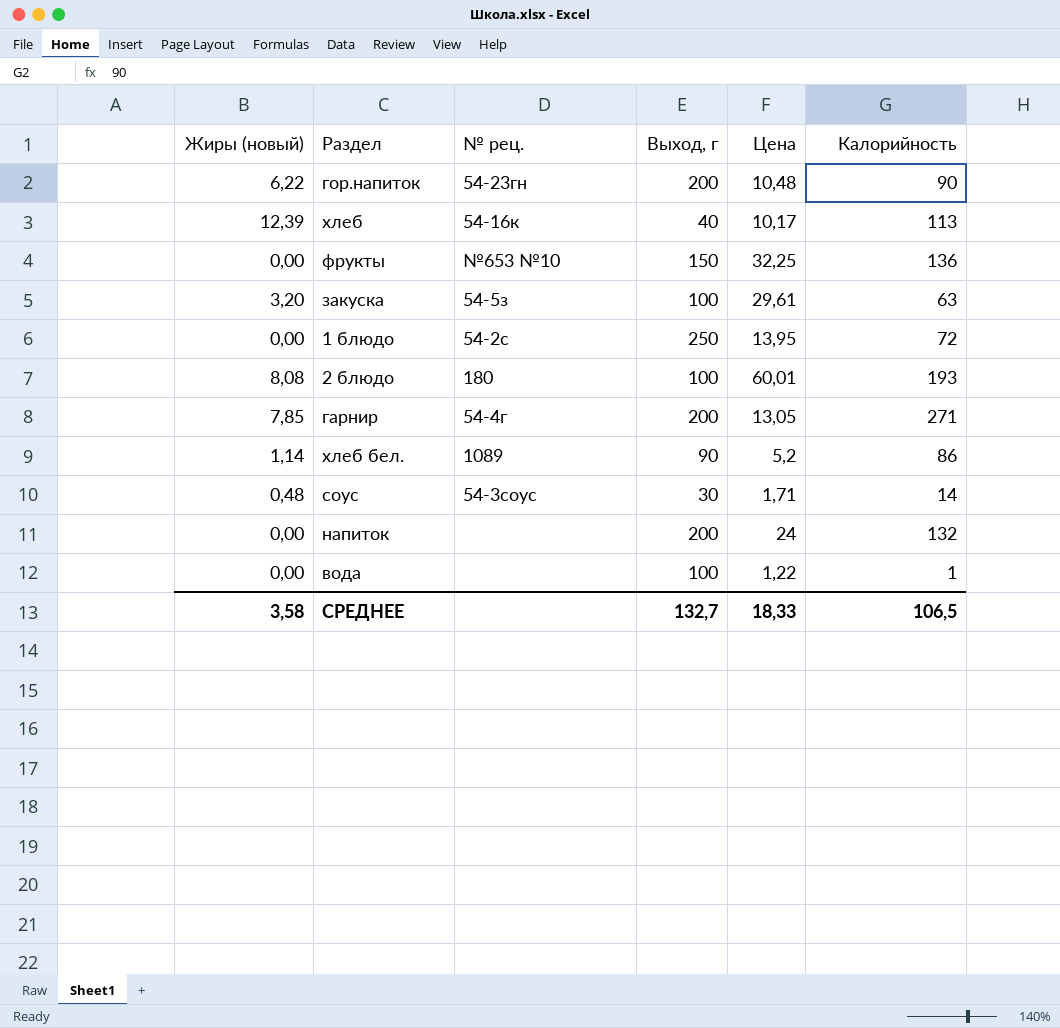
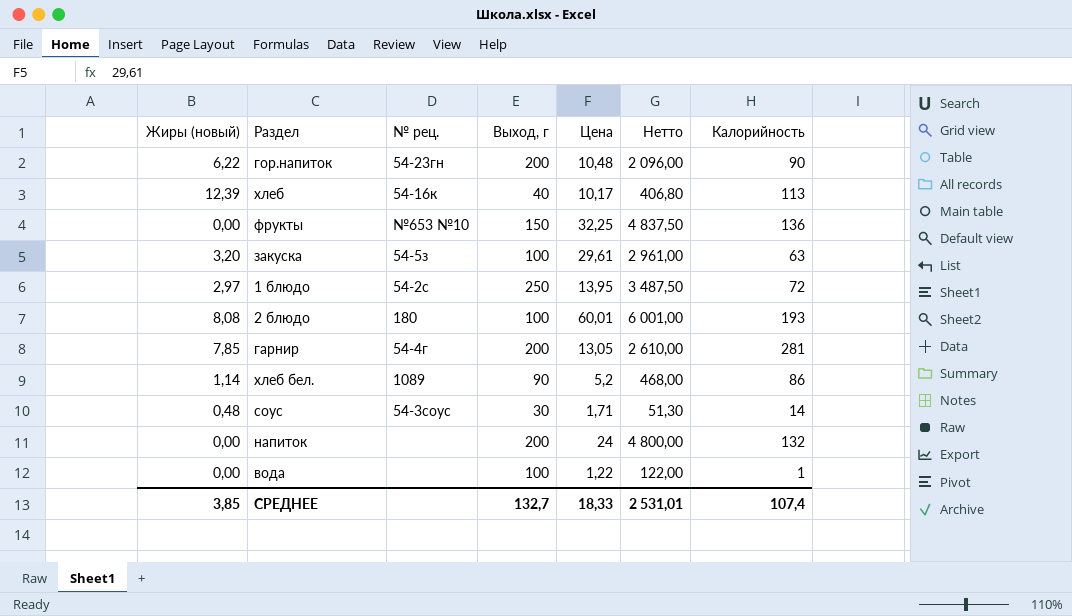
column Нетто | formula: none -> [Выход, г] * [Цена]
1 блюдо | Жиры (новый): 0,00 -> 2,97
гарнир | Калорийность: 271 -> 281
СРЕДНЕЕ | Жиры (новый): 3,58 -> 3,85
СРЕДНЕЕ | Калорийность: 106,5 -> 107,4

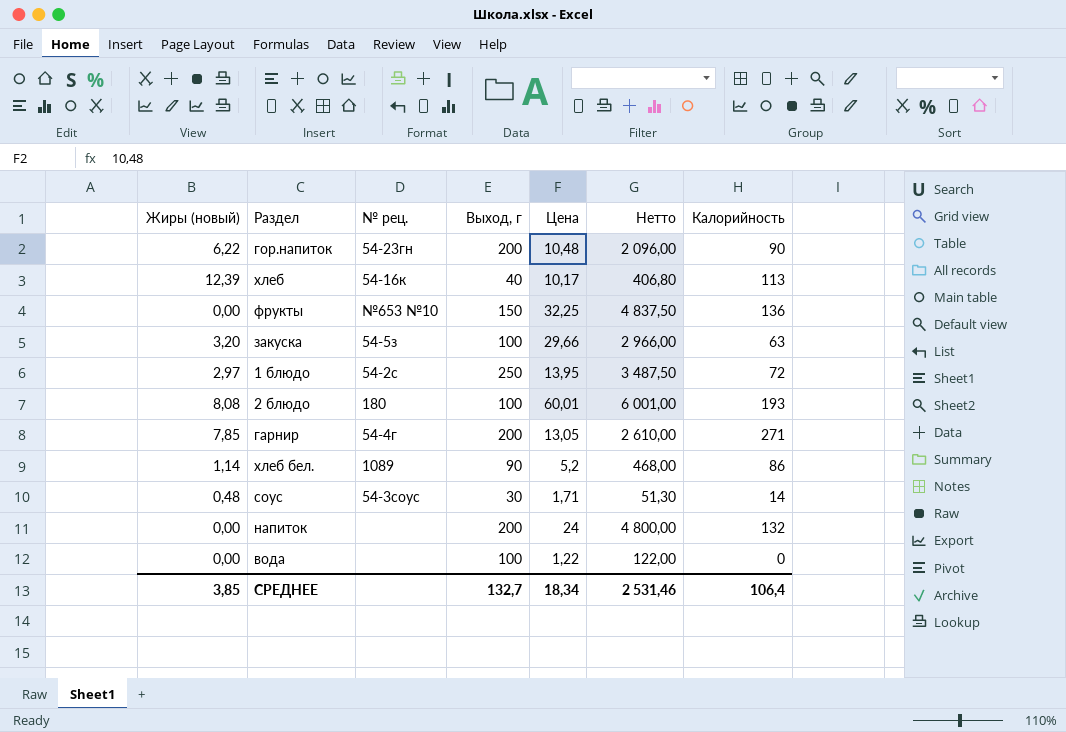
закуска | Цена: 29,61 -> 29,66
закуска | Нетто: 2 961,00 -> 2 966,00
гарнир | Калорийность: 281 -> 271
вода | Калорийность: 1 -> 0
СРЕДНЕЕ | Цена: 18,33 -> 18,34
СРЕДНЕЕ | Нетто: 2 531,01 -> 2 531,46
СРЕДНЕЕ | Калорийность: 107,4 -> 106,4

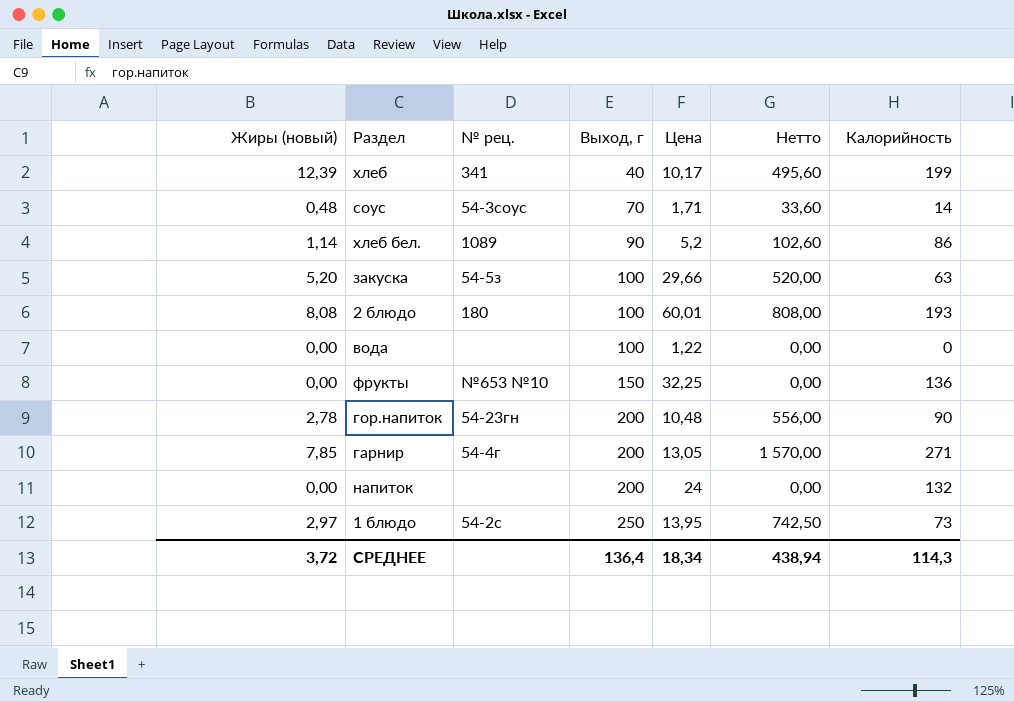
row order: none -> Выход, г ascending
column Нетто | formula: [Выход, г] * [Цена] -> [Жиры (новый)] * [Выход, г]
хлеб | № рец.: 54-16к -> 341
хлеб | Калорийность: 113 -> 199
соус | Выход, г: 30 -> 70
закуска | Жиры (новый): 3,20 -> 5,20
гор.напиток | Жиры (новый): 6,22 -> 2,78
1 блюдо | Калорийность: 72 -> 73
СРЕДНЕЕ | Жиры (новый): 3,85 -> 3,72
СРЕДНЕЕ | Выход, г: 132,7 -> 136,4
СРЕДНЕЕ | Нетто: 2 531,46 -> 438,94
СРЕДНЕЕ | Калорийность: 106,4 -> 114,3

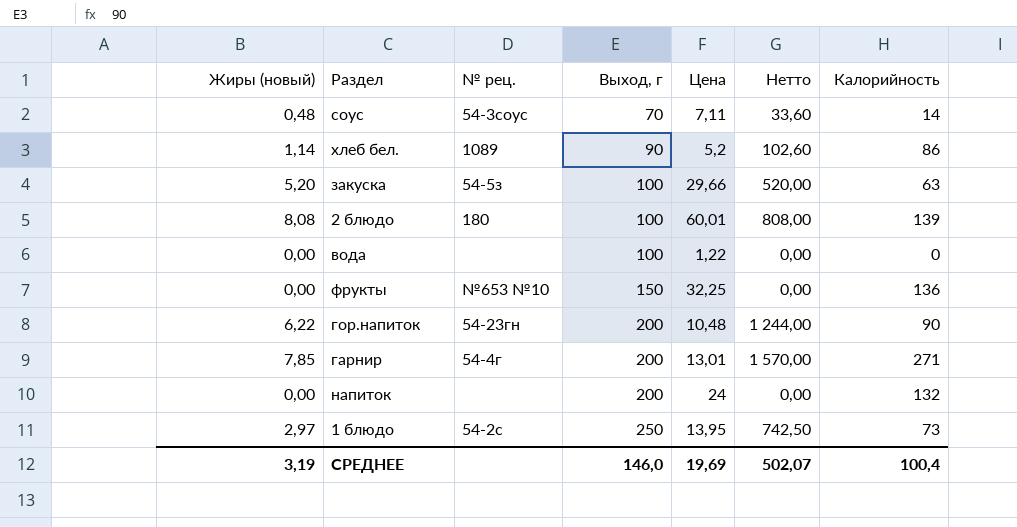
row хлеб: 12,39 | 341 | 40 | 10,17 | 495,60 | 199 -> none
соус | Цена: 1,71 -> 7,11
2 блюдо | Калорийность: 193 -> 139
гор.напиток | Жиры (новый): 2,78 -> 6,22
гор.напиток | Нетто: 556,00 -> 1 244,00
гарнир | Цена: 13,05 -> 13,01
СРЕДНЕЕ | Жиры (новый): 3,72 -> 3,19
СРЕДНЕЕ | Выход, г: 136,4 -> 146,0
СРЕДНЕЕ | Цена: 18,34 -> 19,69
СРЕДНЕЕ | Нетто: 438,94 -> 502,07
СРЕДНЕЕ | Калорийность: 114,3 -> 100,4

